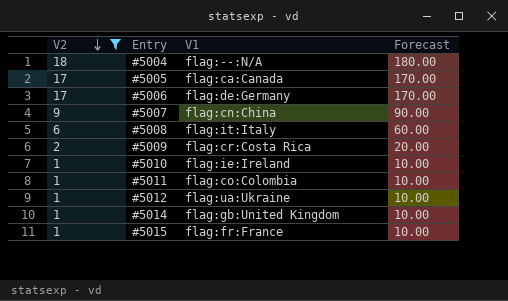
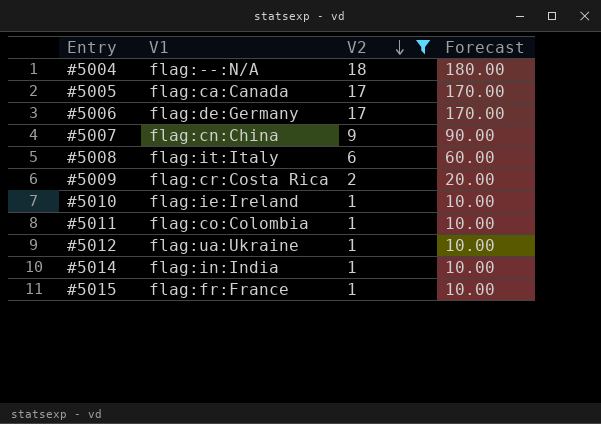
column V2 | position: 1 -> 3
#5014 | V1: flag:gb:United Kingdom -> flag:in:India

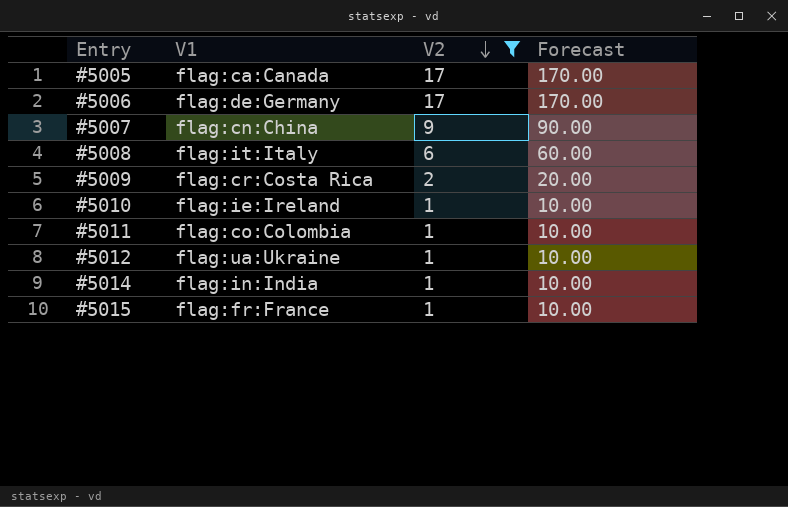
row #5004: flag:--:N/A | 18 | 180.00 -> none

